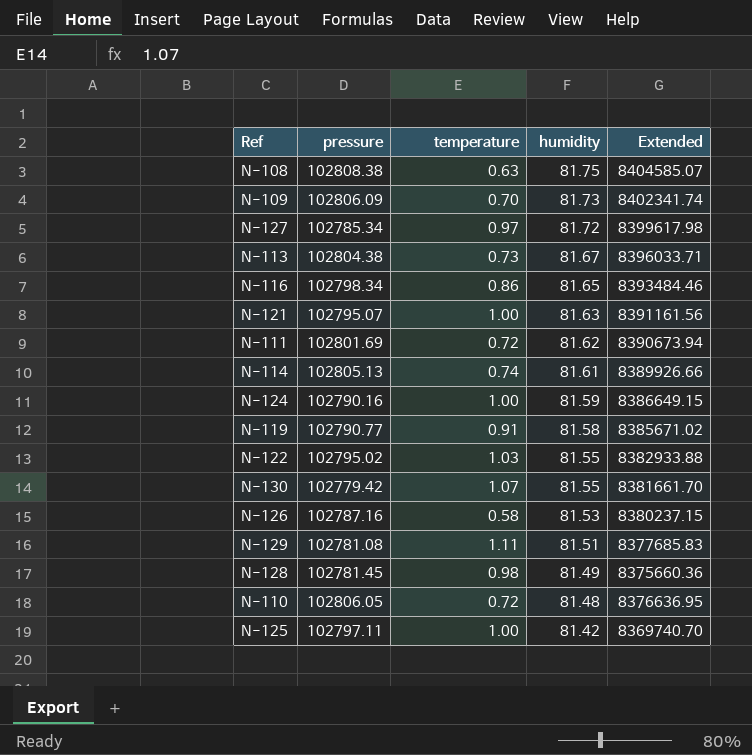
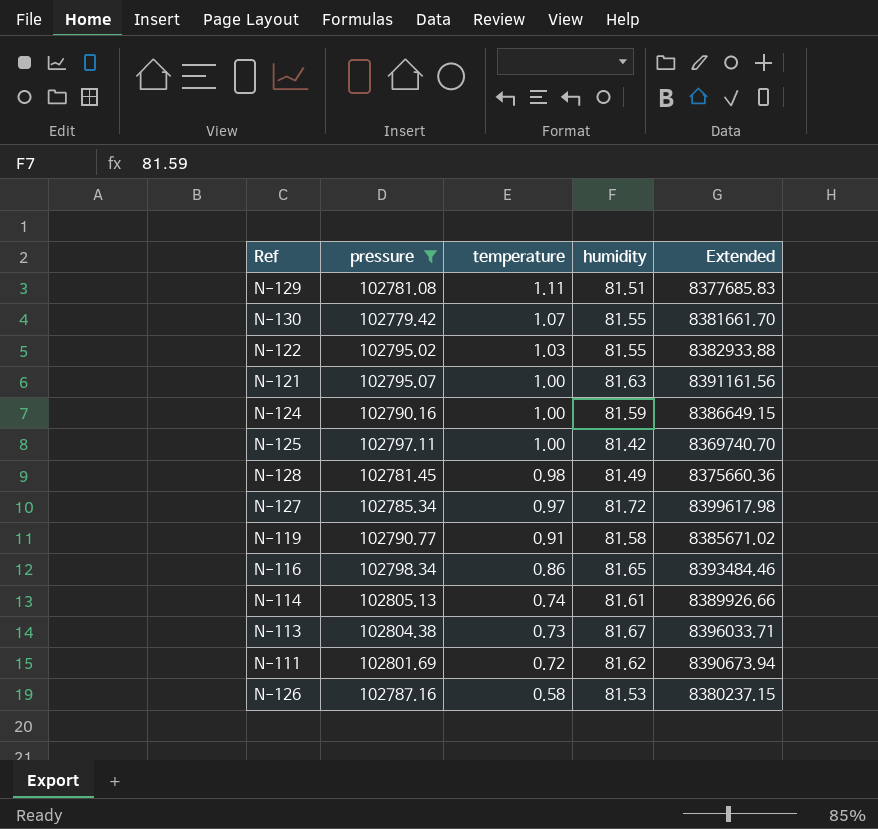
filter: none -> pressure <= 102805.13
row order: humidity descending -> temperature descending

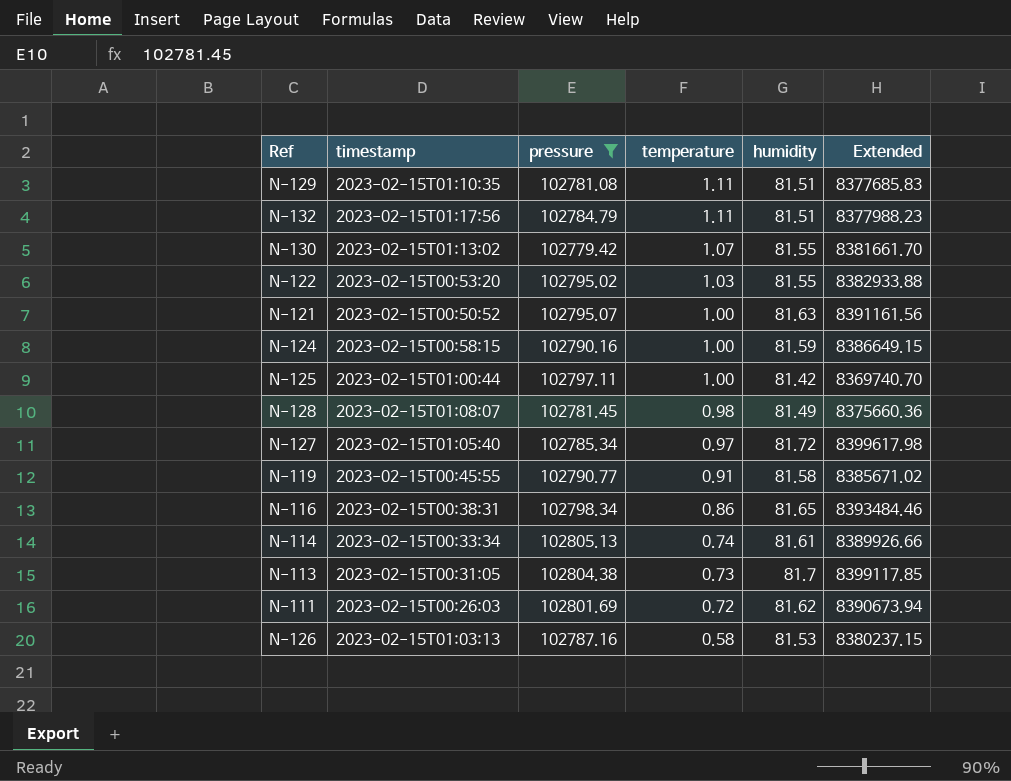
column timestamp | position: none -> 2
row N-132: none -> 2023-02-15T01:17:56 | 102784.79 | 1.11 | 81.51 | 8377988.23
N-113 | humidity: 81.67 -> 81.7
N-113 | Extended: 8396033.71 -> 8399117.85

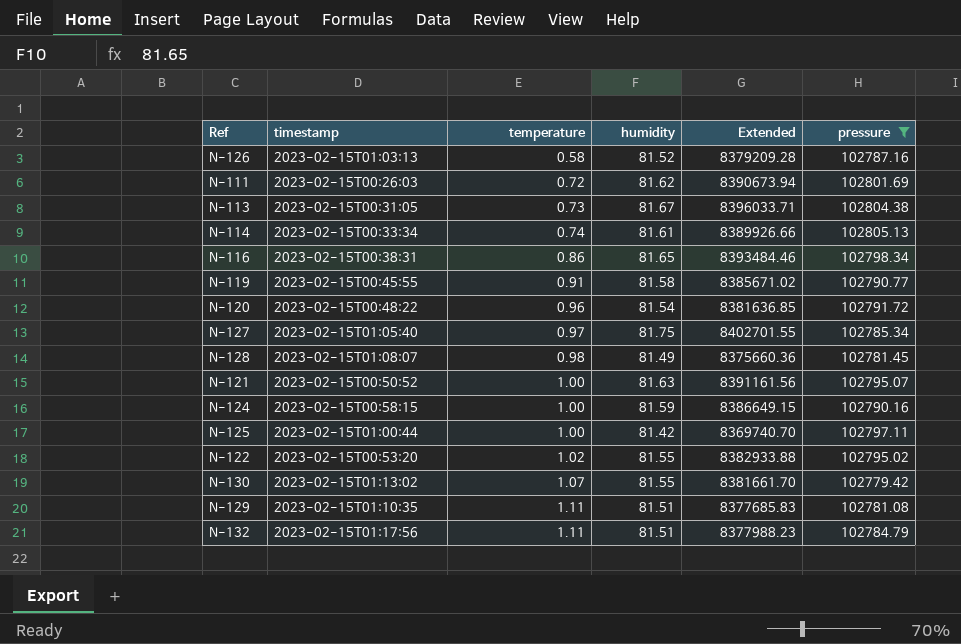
row order: temperature descending -> temperature ascending
column pressure | position: 3 -> 6
N-126 | humidity: 81.53 -> 81.52
N-126 | Extended: 8380237.15 -> 8379209.28
N-113 | humidity: 81.7 -> 81.67
N-113 | Extended: 8399117.85 -> 8396033.71
row N-120: none -> 2023-02-15T00:48:22 | 0.96 | 81.54 | 8381636.85 | 102791.72
N-127 | humidity: 81.72 -> 81.75
N-127 | Extended: 8399617.98 -> 8402701.55
N-122 | temperature: 1.03 -> 1.02

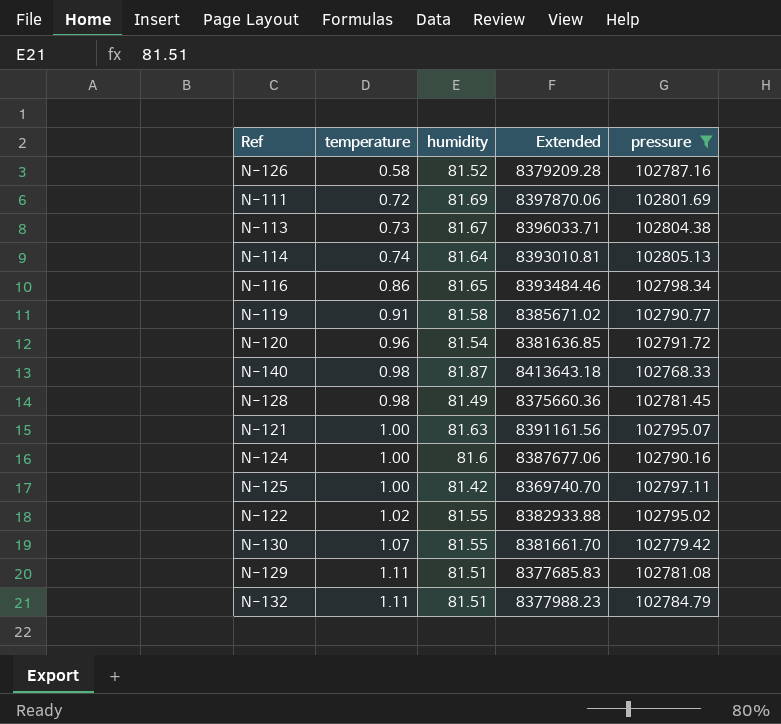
column timestamp | position: 2 -> none
row N-127: 2023-02-15T01:05:40 | 0.97 | 81.75 | 8402701.55 | 102785.34 -> none
N-111 | humidity: 81.62 -> 81.69
N-111 | Extended: 8390673.94 -> 8397870.06
N-114 | humidity: 81.61 -> 81.64
N-114 | Extended: 8389926.66 -> 8393010.81
row N-140: none -> 0.98 | 81.87 | 8413643.18 | 102768.33
N-124 | humidity: 81.59 -> 81.6
N-124 | Extended: 8386649.15 -> 8387677.06

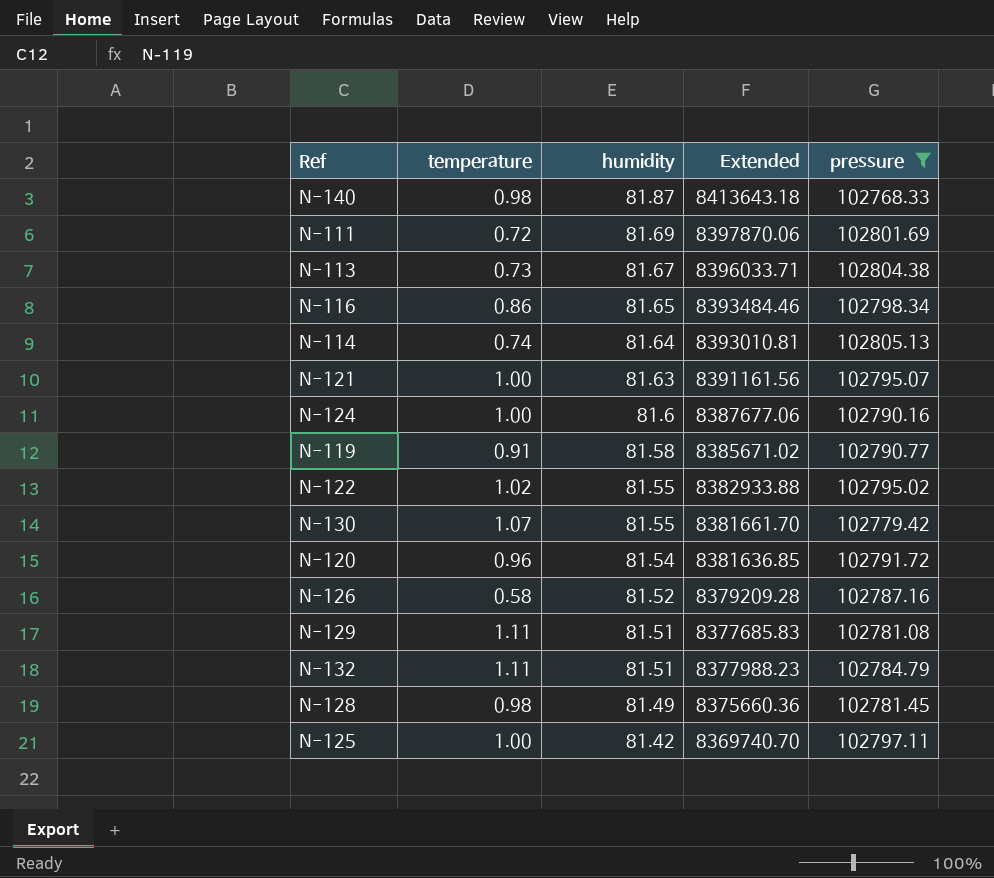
row order: temperature ascending -> humidity descending

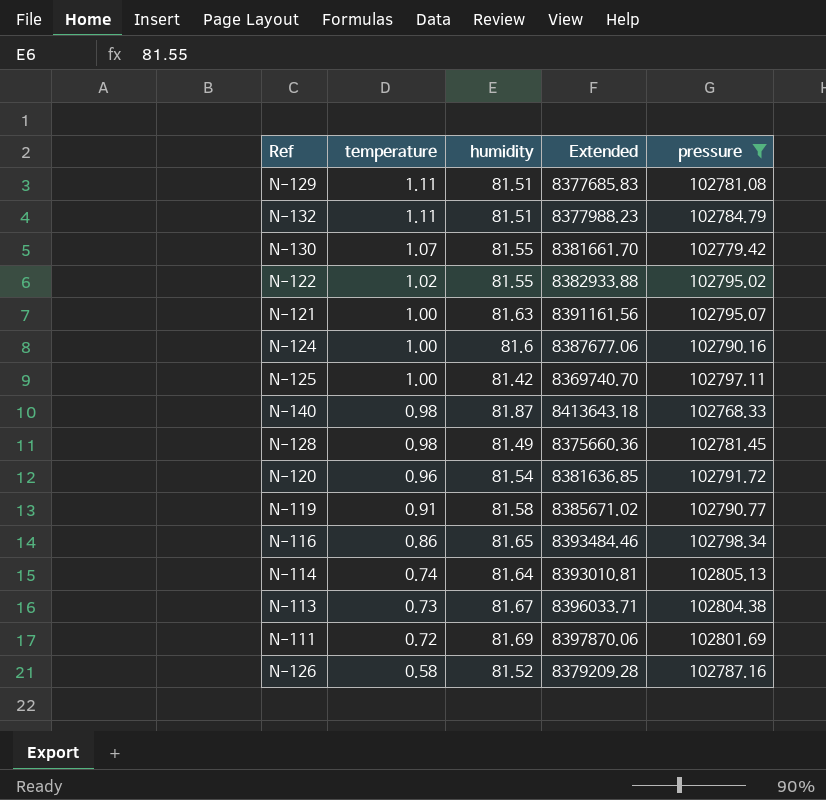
row order: humidity descending -> temperature descending

